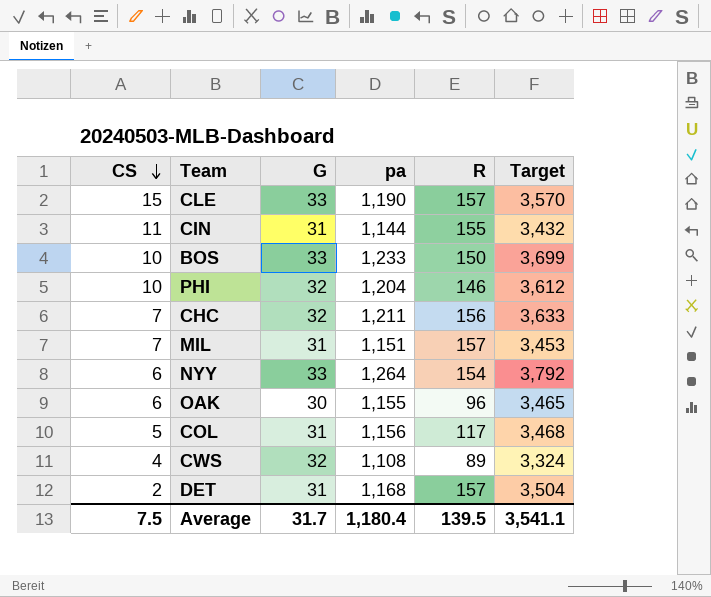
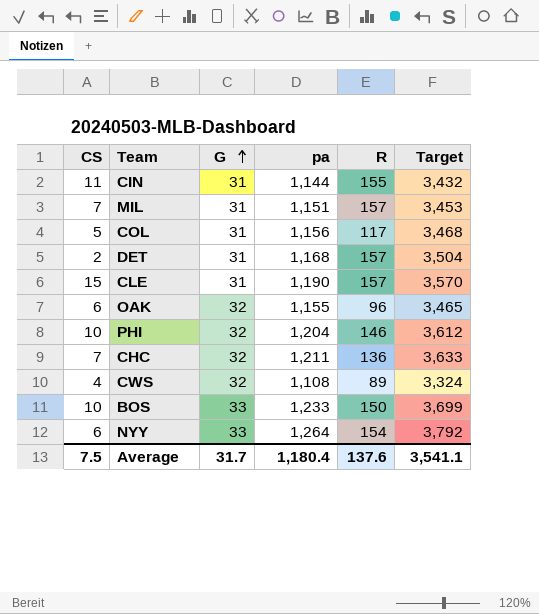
row order: CS descending -> G ascending
CLE | G: 33 -> 31
OAK | G: 30 -> 32
CHC | R: 156 -> 136
Average | R: 139.5 -> 137.6

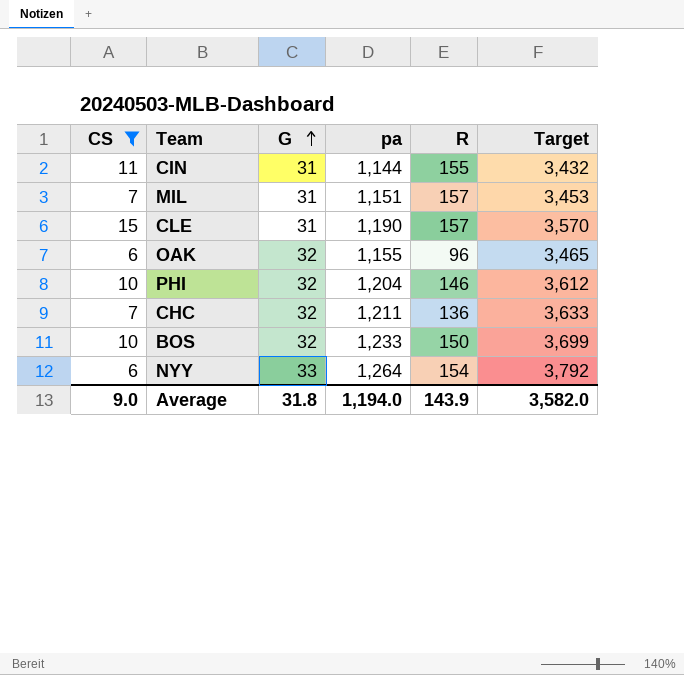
filter: none -> CS >= 6
BOS | G: 33 -> 32
Average | CS: 7.5 -> 9.0
Average | G: 31.7 -> 31.8
Average | pa: 1,180.4 -> 1,194.0
Average | R: 137.6 -> 143.9
Average | Target: 3,541.1 -> 3,582.0

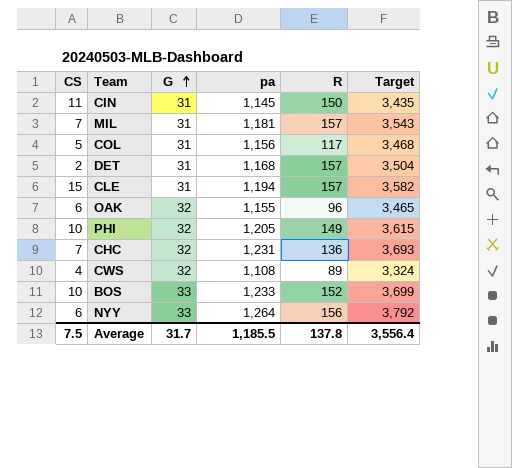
filter: CS >= 6 -> none
CIN | pa: 1,144 -> 1,145
CIN | R: 155 -> 150
CIN | Target: 3,432 -> 3,435
MIL | pa: 1,151 -> 1,181
MIL | Target: 3,453 -> 3,543
CLE | pa: 1,190 -> 1,194
CLE | Target: 3,570 -> 3,582
PHI | pa: 1,204 -> 1,205
PHI | R: 146 -> 149
PHI | Target: 3,612 -> 3,615
CHC | pa: 1,211 -> 1,231
CHC | Target: 3,633 -> 3,693
BOS | G: 32 -> 33
BOS | R: 150 -> 152
NYY | R: 154 -> 156
Average | CS: 9.0 -> 7.5
Average | G: 31.8 -> 31.7
Average | pa: 1,194.0 -> 1,185.5
Average | R: 143.9 -> 137.8
Average | Target: 3,582.0 -> 3,556.4

